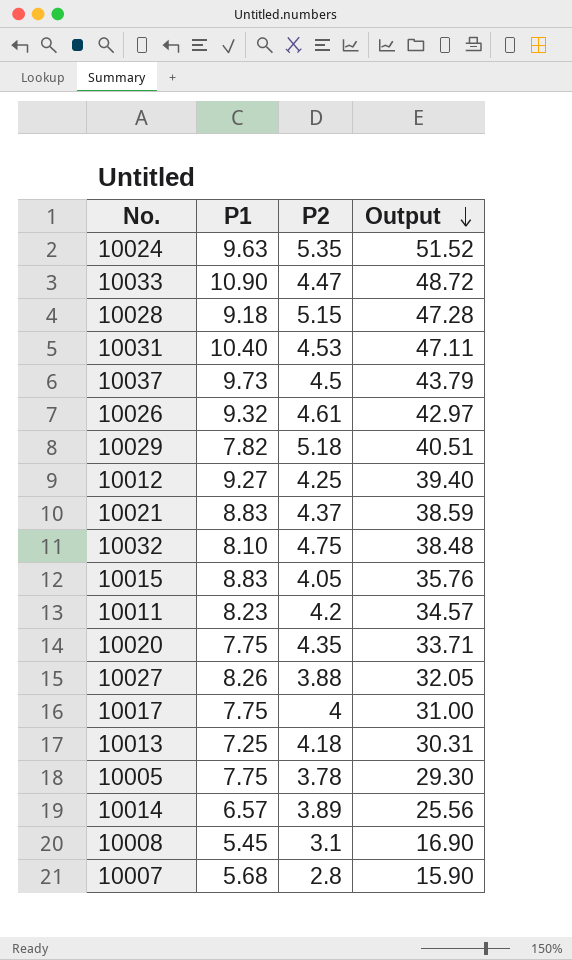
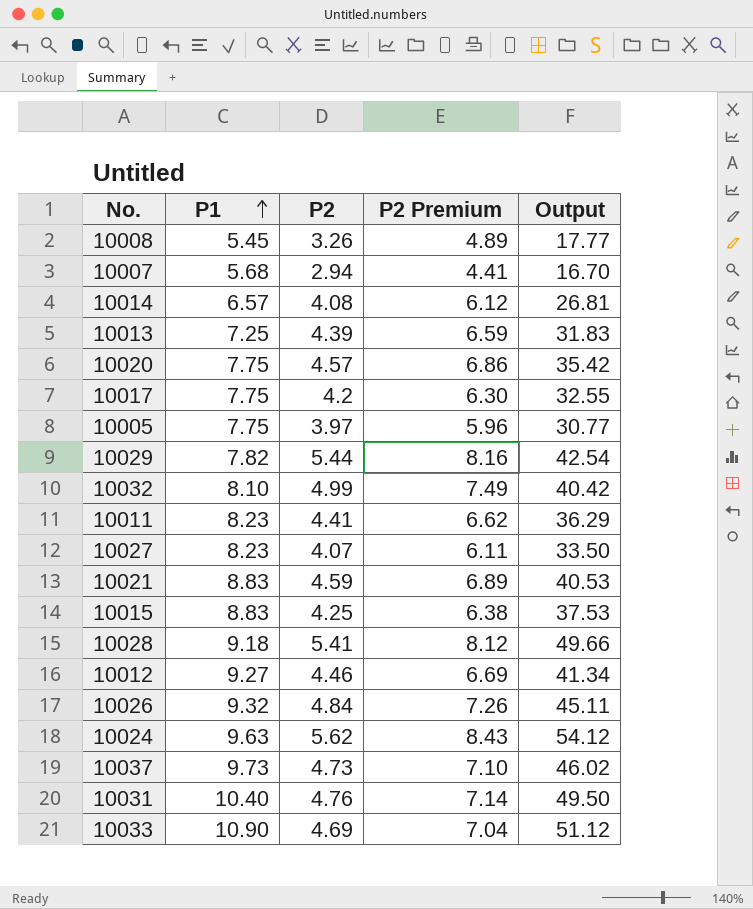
row order: Output descending -> P1 ascending
column P2 Premium | formula: none -> [P2] * 1.5
10008 | P2: 3.1 -> 3.26
10008 | Output: 16.90 -> 17.77
10007 | P2: 2.8 -> 2.94
10007 | Output: 15.90 -> 16.70
10014 | P2: 3.89 -> 4.08
10014 | Output: 25.56 -> 26.81
10013 | P2: 4.18 -> 4.39
10013 | Output: 30.31 -> 31.83
10020 | P2: 4.35 -> 4.57
10020 | Output: 33.71 -> 35.42
10017 | P2: 4 -> 4.2
10017 | Output: 31.00 -> 32.55
10005 | P2: 3.78 -> 3.97
10005 | Output: 29.30 -> 30.77
10029 | P2: 5.18 -> 5.44
10029 | Output: 40.51 -> 42.54
10032 | P2: 4.75 -> 4.99
10032 | Output: 38.48 -> 40.42
10011 | P2: 4.2 -> 4.41
10011 | Output: 34.57 -> 36.29
10027 | P1: 8.26 -> 8.23
10027 | P2: 3.88 -> 4.07
10027 | Output: 32.05 -> 33.50
10021 | P2: 4.37 -> 4.59
10021 | Output: 38.59 -> 40.53
10015 | P2: 4.05 -> 4.25
10015 | Output: 35.76 -> 37.53
10028 | P2: 5.15 -> 5.41
10028 | Output: 47.28 -> 49.66
10012 | P2: 4.25 -> 4.46
10012 | Output: 39.40 -> 41.34
10026 | P2: 4.61 -> 4.84
10026 | Output: 42.97 -> 45.11
10024 | P2: 5.35 -> 5.62
10024 | Output: 51.52 -> 54.12
10037 | P2: 4.5 -> 4.73
10037 | Output: 43.79 -> 46.02
10031 | P2: 4.53 -> 4.76
10031 | Output: 47.11 -> 49.50
10033 | P2: 4.47 -> 4.69
10033 | Output: 48.72 -> 51.12

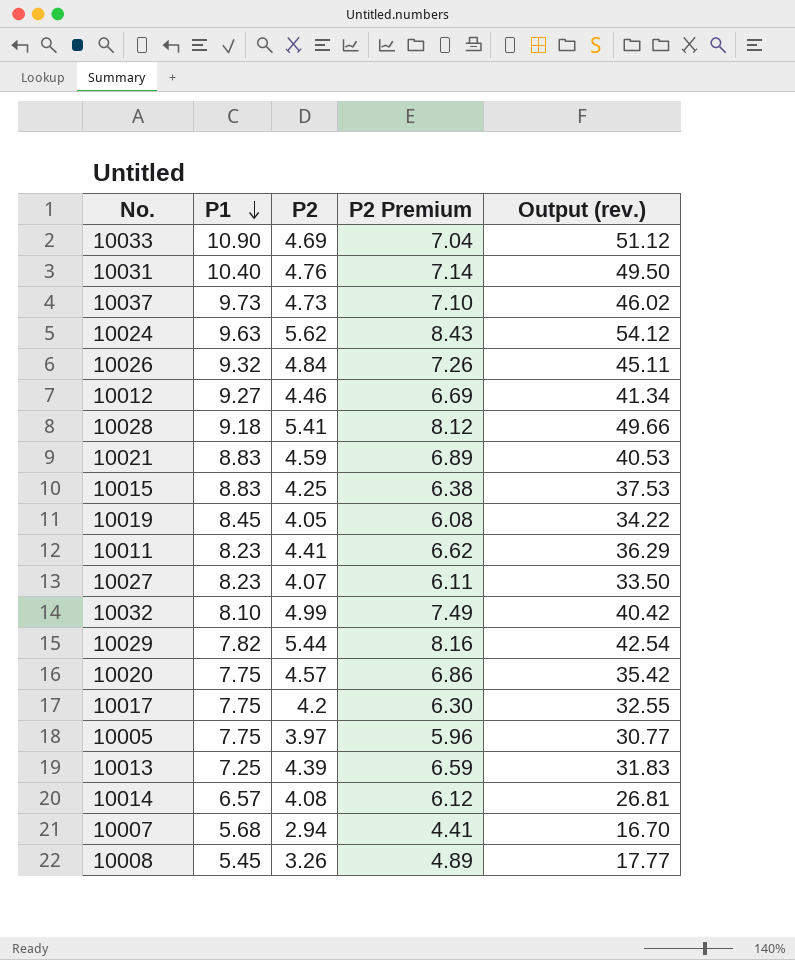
row order: P1 ascending -> P1 descending
column name: Output -> Output (rev.)
row 10019: none -> 8.45 | 4.05 | 6.08 | 34.22

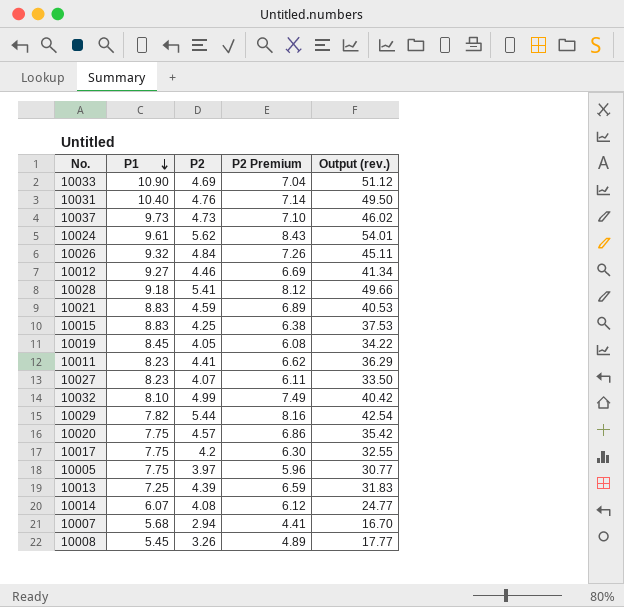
10024 | P1: 9.63 -> 9.61
10024 | Output (rev.): 54.12 -> 54.01
10014 | P1: 6.57 -> 6.07
10014 | Output (rev.): 26.81 -> 24.77

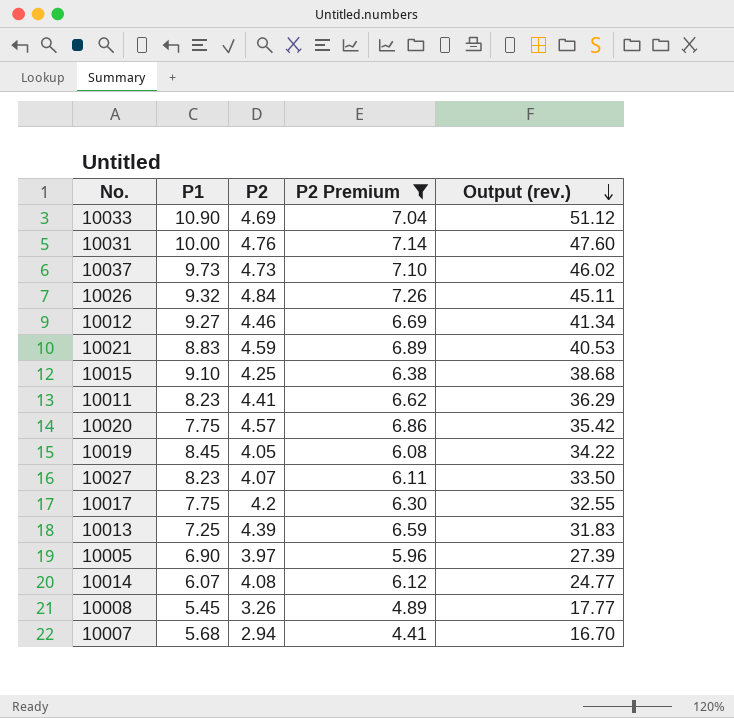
filter: none -> P2 Premium <= 7.26
row order: P1 descending -> Output (rev.) descending
10031 | P1: 10.40 -> 10.00
10031 | Output (rev.): 49.50 -> 47.60
10015 | P1: 8.83 -> 9.10
10015 | Output (rev.): 37.53 -> 38.68
10005 | P1: 7.75 -> 6.90
10005 | Output (rev.): 30.77 -> 27.39

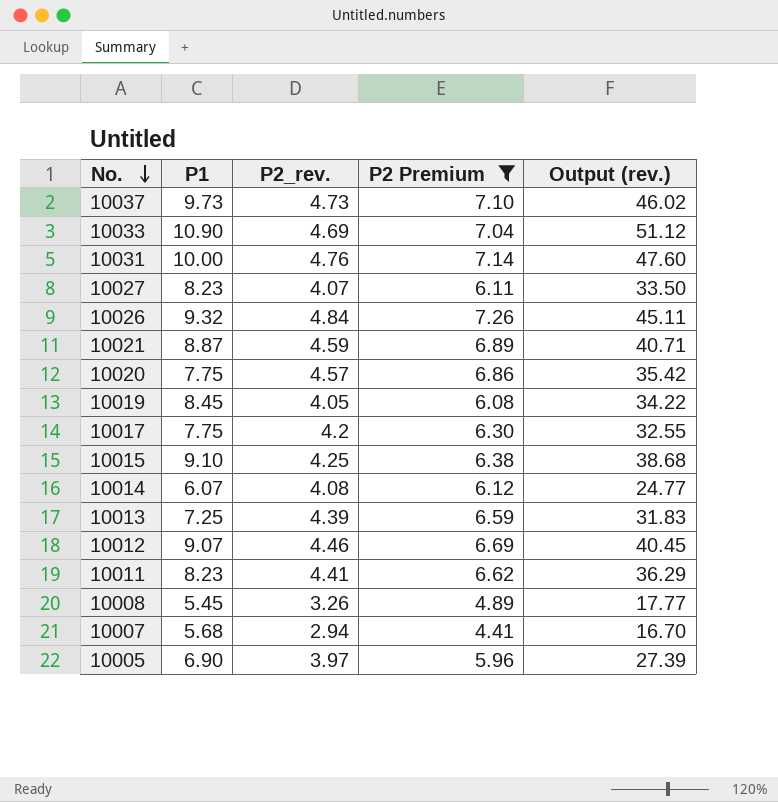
row order: Output (rev.) descending -> No. descending
column name: P2 -> P2_rev.
10021 | P1: 8.83 -> 8.87
10021 | Output (rev.): 40.53 -> 40.71
10012 | P1: 9.27 -> 9.07
10012 | Output (rev.): 41.34 -> 40.45

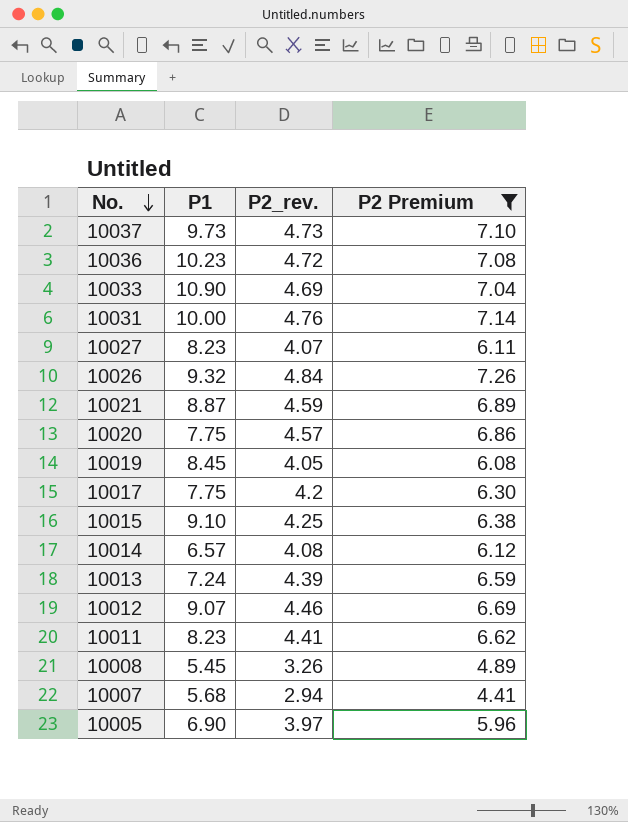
column Output (rev.) | formula: [P1] * [P2_rev.] -> none
row 10036: none -> 10.23 | 4.72 | 7.08
10014 | P1: 6.07 -> 6.57
10013 | P1: 7.25 -> 7.24

